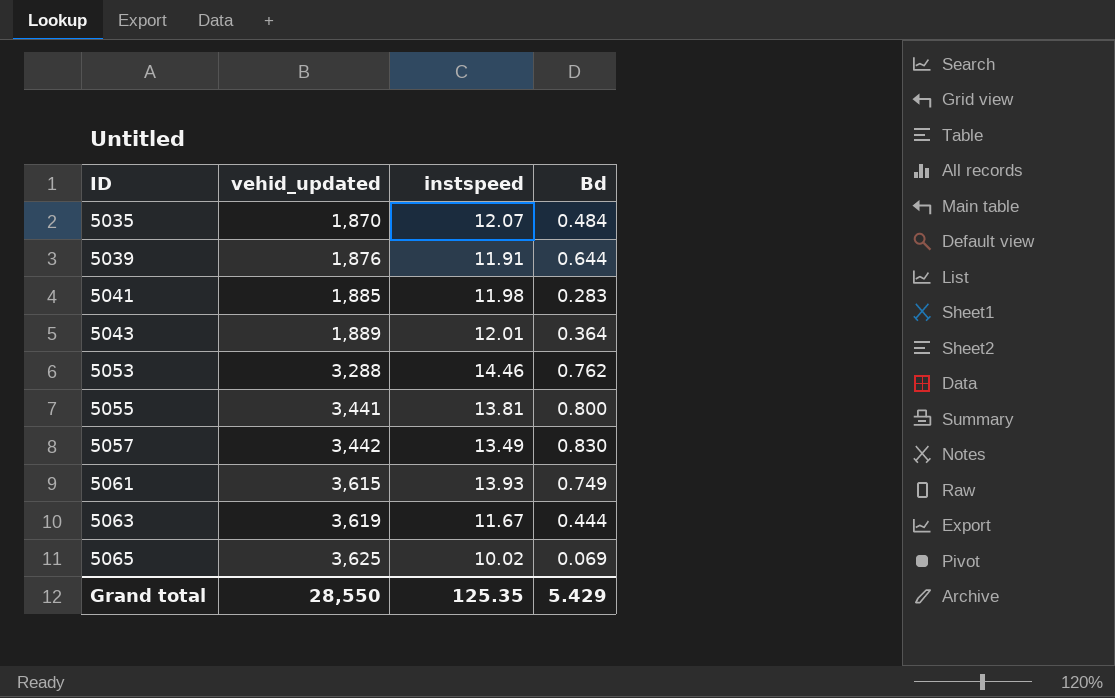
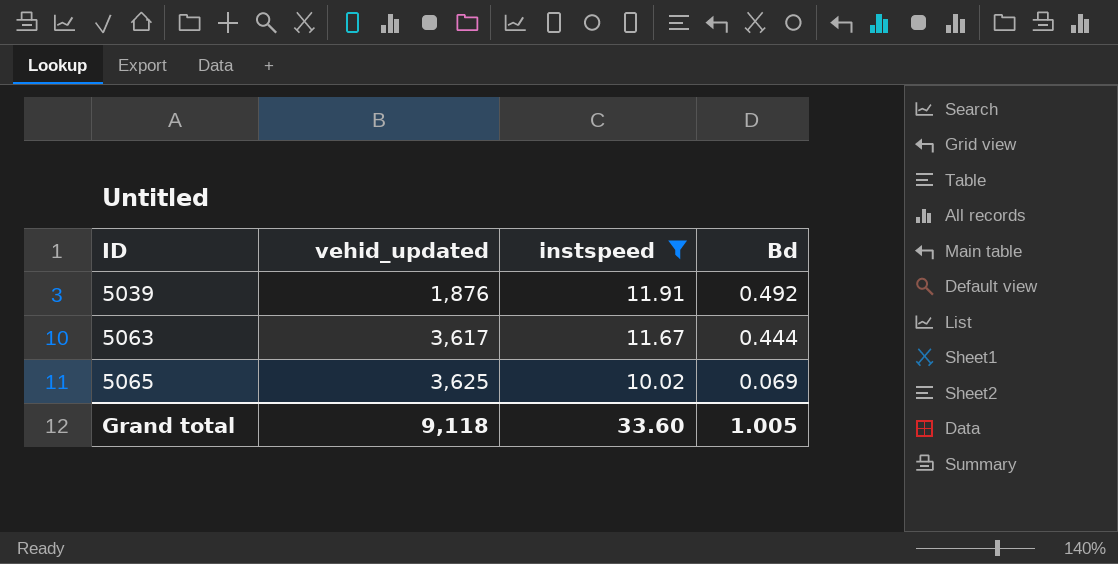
filter: none -> instspeed <= 11.91
5039 | Bd: 0.644 -> 0.492
5063 | vehid_updated: 3,619 -> 3,617
Grand total | vehid_updated: 28,550 -> 9,118
Grand total | instspeed: 125.35 -> 33.60
Grand total | Bd: 5.429 -> 1.005

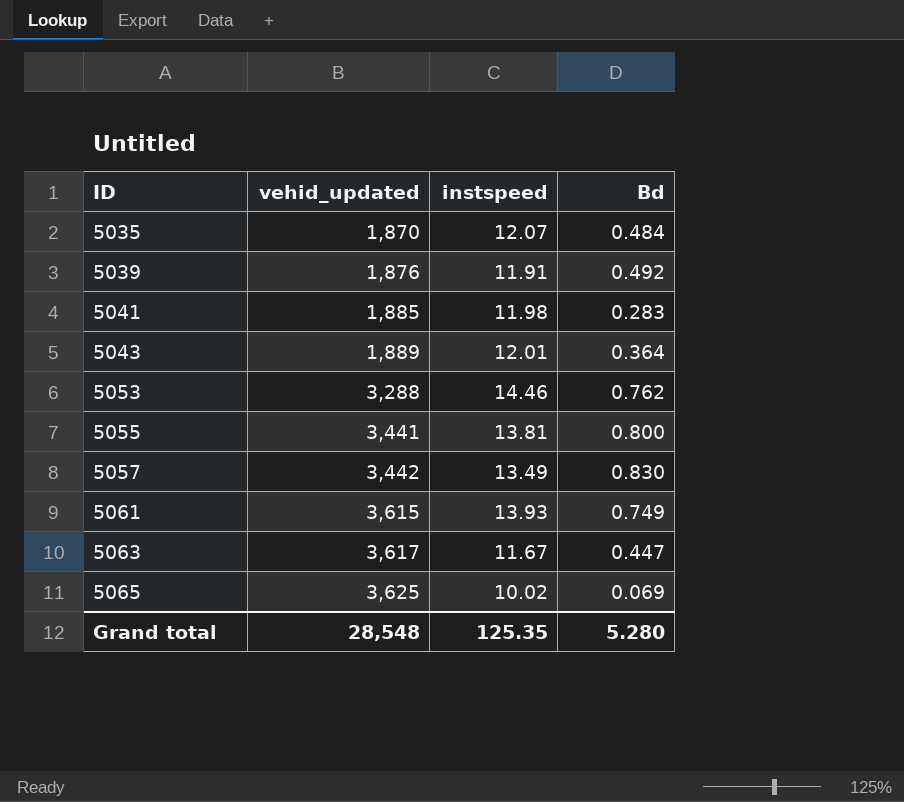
filter: instspeed <= 11.91 -> none
5063 | Bd: 0.444 -> 0.447
Grand total | vehid_updated: 9,118 -> 28,548
Grand total | instspeed: 33.60 -> 125.35
Grand total | Bd: 1.005 -> 5.280

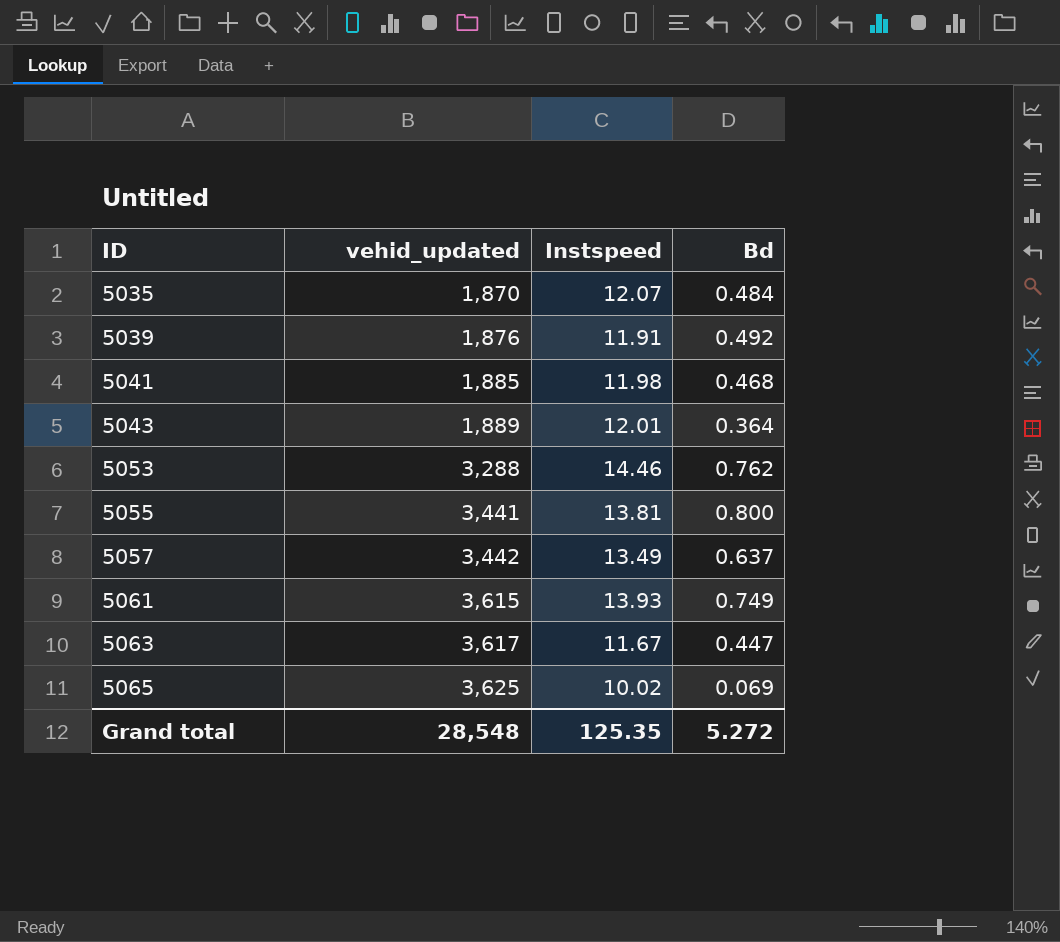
column name: instspeed -> Instspeed
5041 | Bd: 0.283 -> 0.468
5057 | Bd: 0.830 -> 0.637
Grand total | Bd: 5.280 -> 5.272

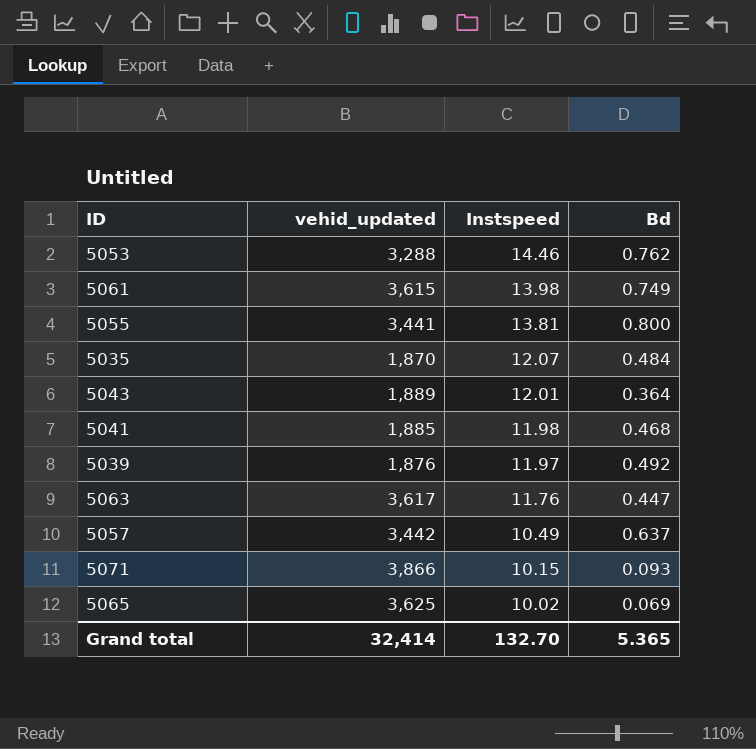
row order: ID ascending -> Instspeed descending
5061 | Instspeed: 13.93 -> 13.98
5039 | Instspeed: 11.91 -> 11.97
5063 | Instspeed: 11.67 -> 11.76
5057 | Instspeed: 13.49 -> 10.49
row 5071: none -> 3,866 | 10.15 | 0.093
Grand total | vehid_updated: 28,548 -> 32,414
Grand total | Instspeed: 125.35 -> 132.70
Grand total | Bd: 5.272 -> 5.365

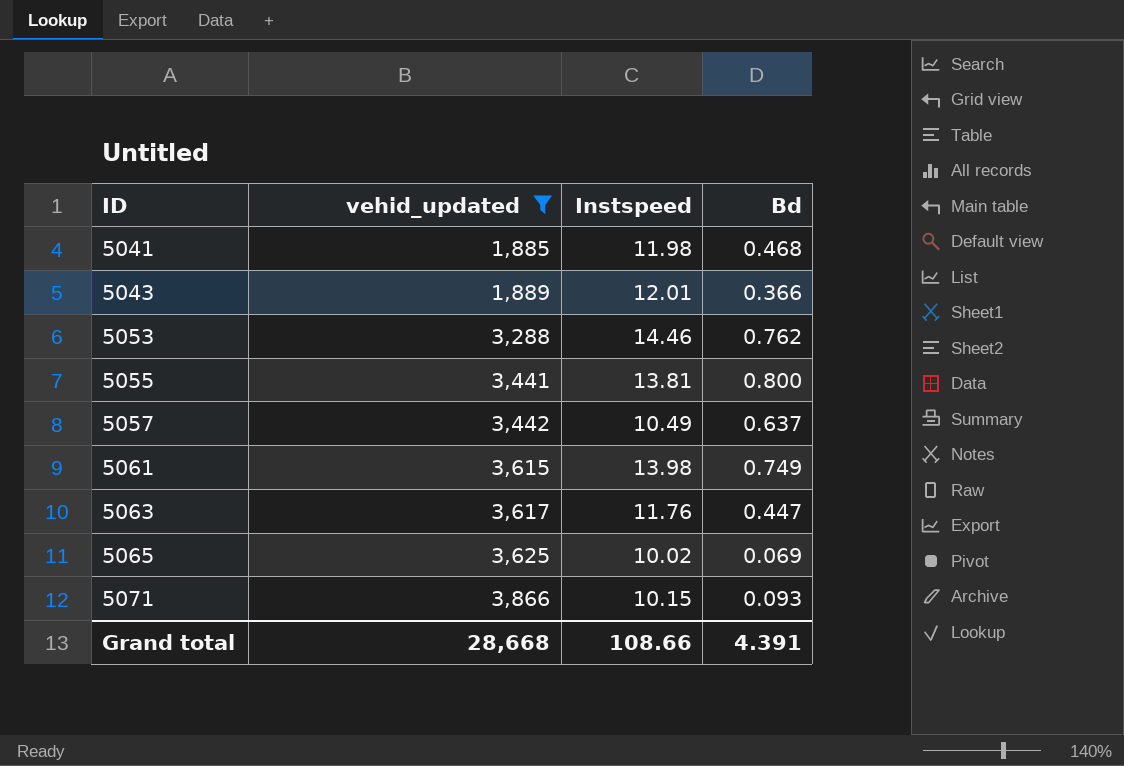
filter: none -> vehid_updated >= 1,885
row order: Instspeed descending -> ID ascending
5043 | Bd: 0.364 -> 0.366
Grand total | vehid_updated: 32,414 -> 28,668
Grand total | Instspeed: 132.70 -> 108.66
Grand total | Bd: 5.365 -> 4.391

